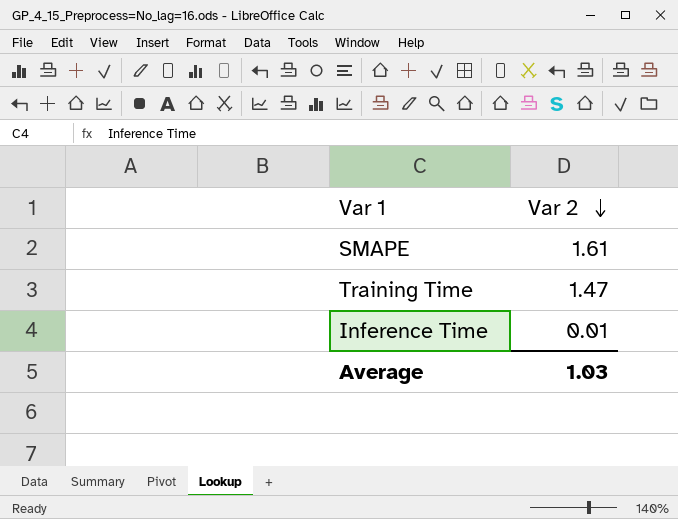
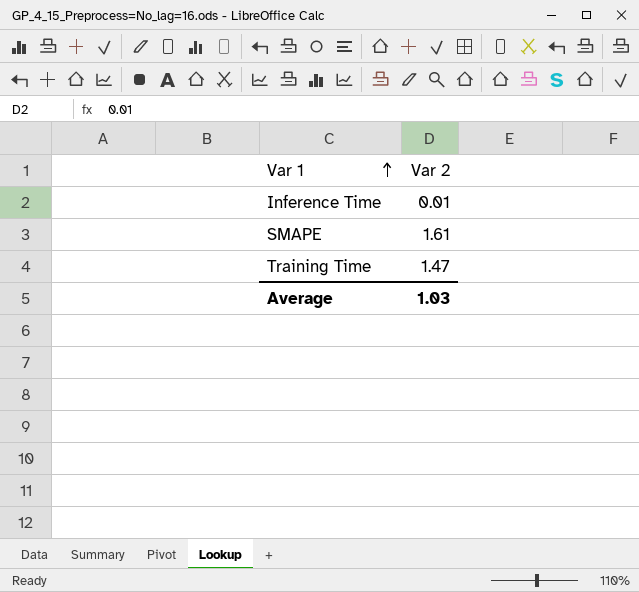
row order: Var 2 descending -> Var 1 ascending

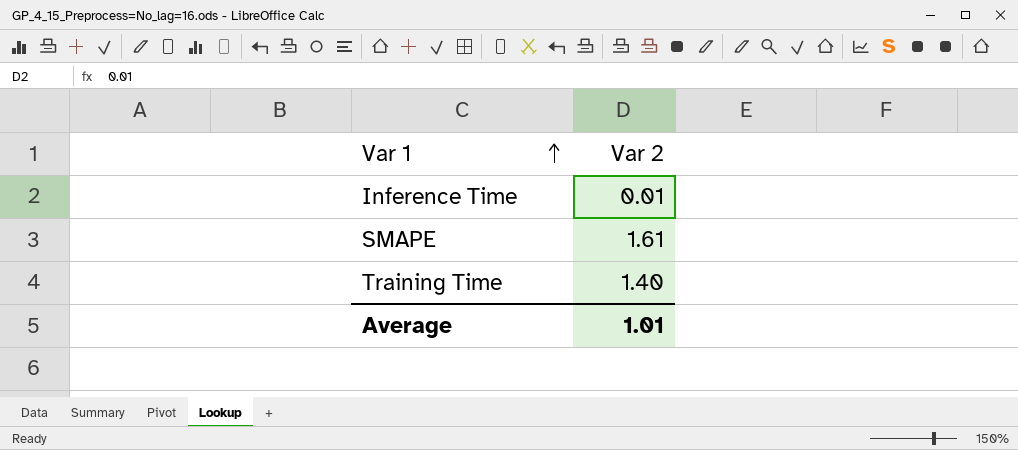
Training Time | Var 2: 1.47 -> 1.40
Average | Var 2: 1.03 -> 1.01

